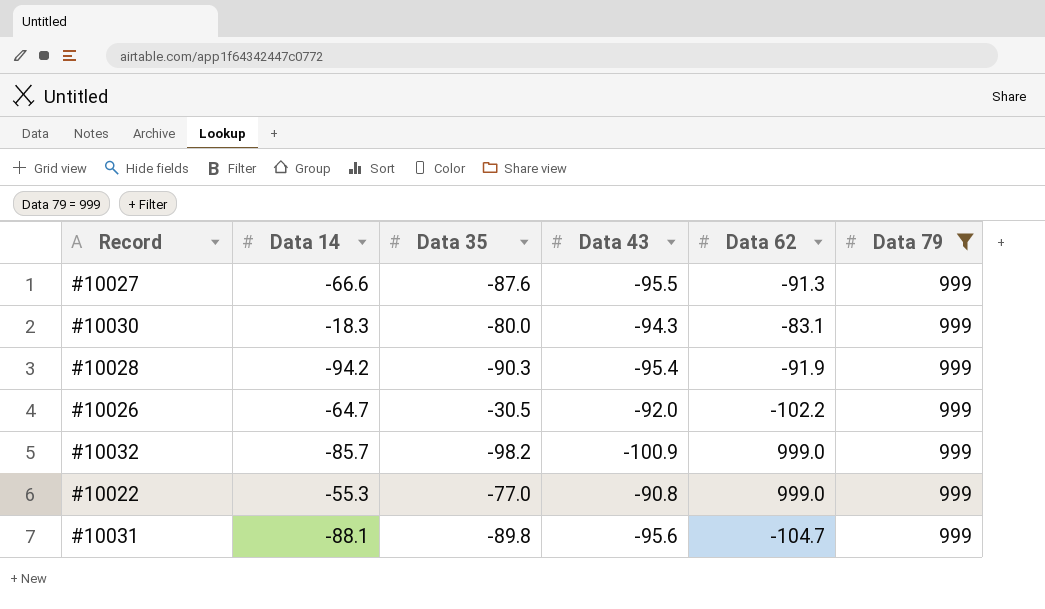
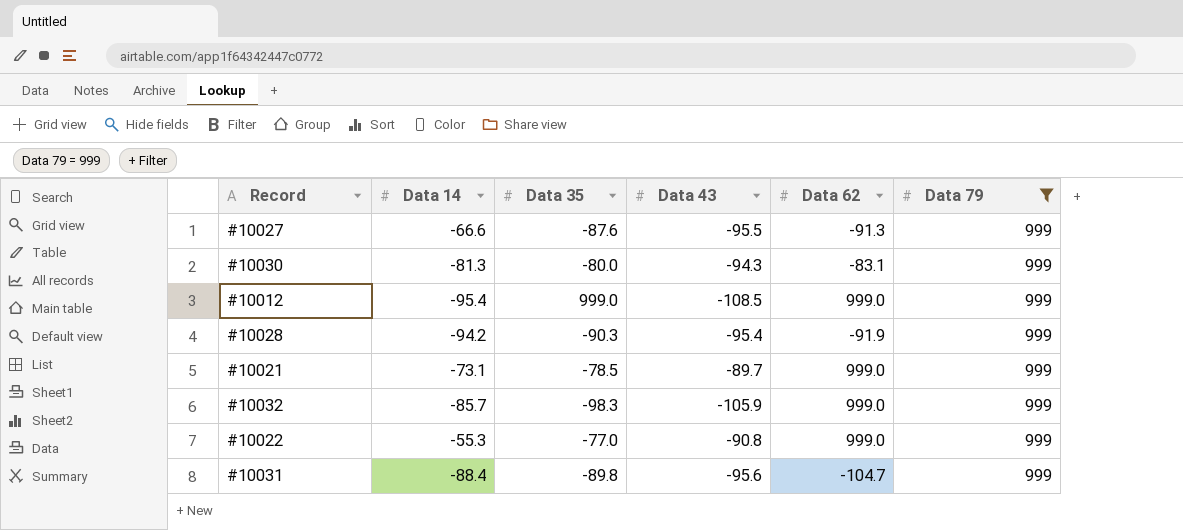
row #10026: -64.7 | -30.5 | -92.0 | -102.2 | 999 -> none
#10030 | Data 14: -18.3 -> -81.3
row #10012: none -> -95.4 | 999.0 | -108.5 | 999.0 | 999
row #10021: none -> -73.1 | -78.5 | -89.7 | 999.0 | 999
#10032 | Data 35: -98.2 -> -98.3
#10032 | Data 43: -100.9 -> -105.9
#10031 | Data 14: -88.1 -> -88.4

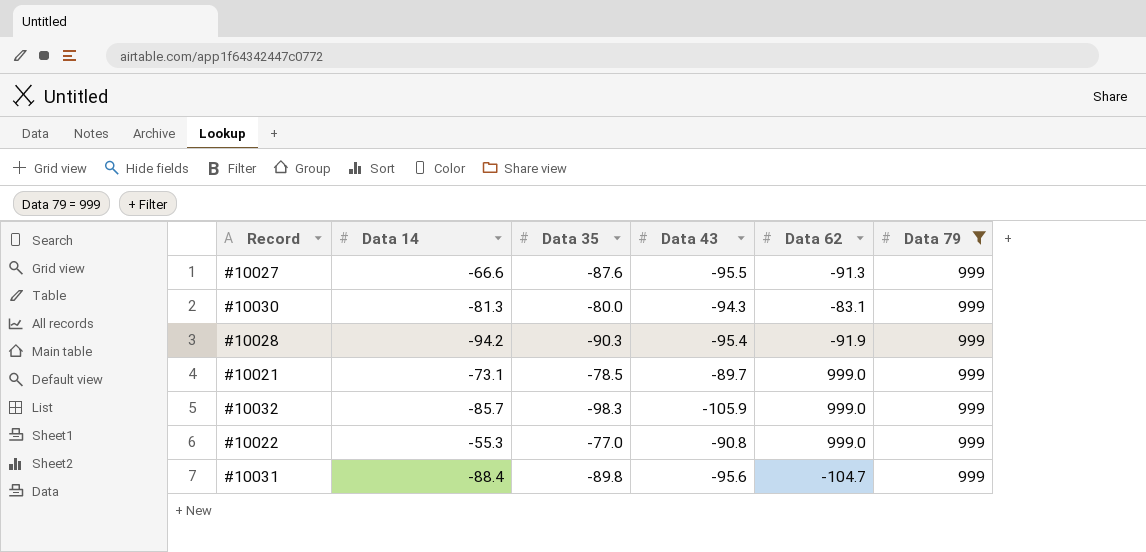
row #10012: -95.4 | 999.0 | -108.5 | 999.0 | 999 -> none

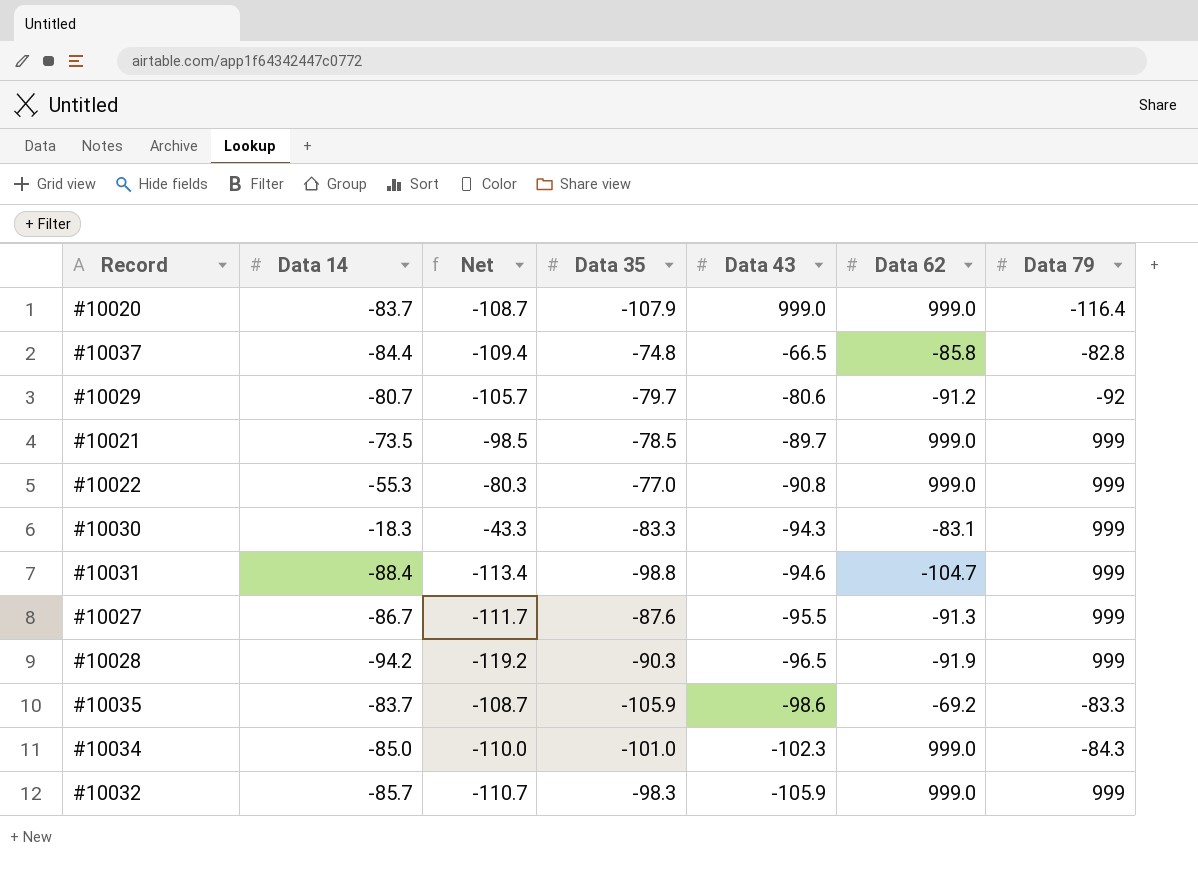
filter: Data 79 = 999 -> none
row order: none -> Data 43 descending
column Net | formula: none -> [Data 14] - 25
#10021 | Data 14: -73.1 -> -73.5
#10030 | Data 14: -81.3 -> -18.3
#10030 | Data 35: -80.0 -> -83.3
#10031 | Data 35: -89.8 -> -98.8
#10031 | Data 43: -95.6 -> -94.6
#10027 | Data 14: -66.6 -> -86.7
#10028 | Data 43: -95.4 -> -96.5

